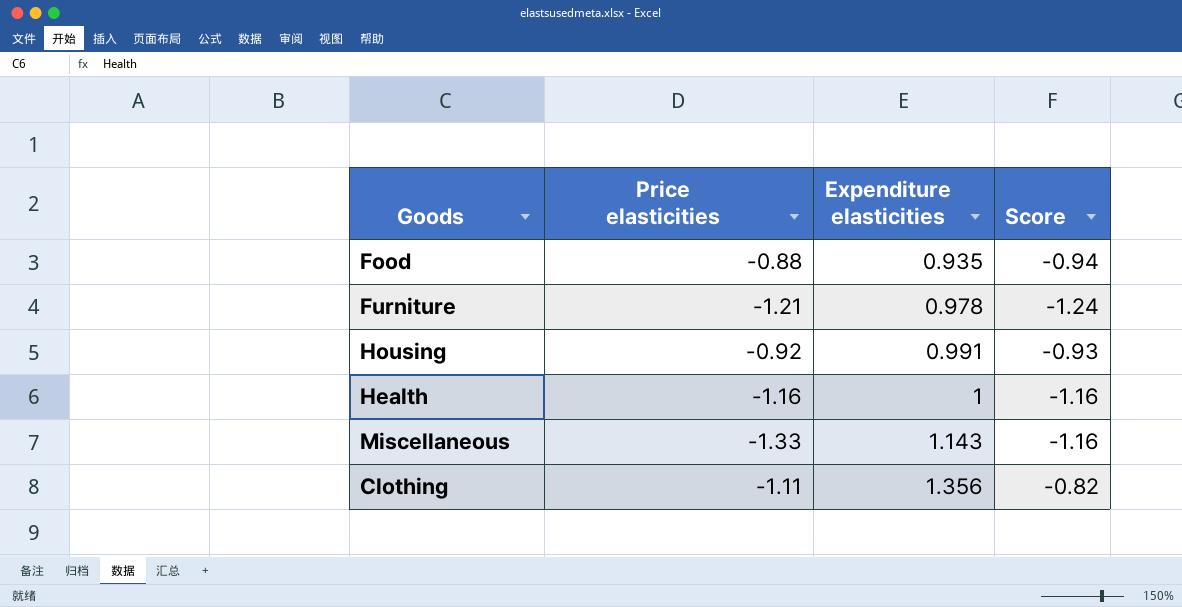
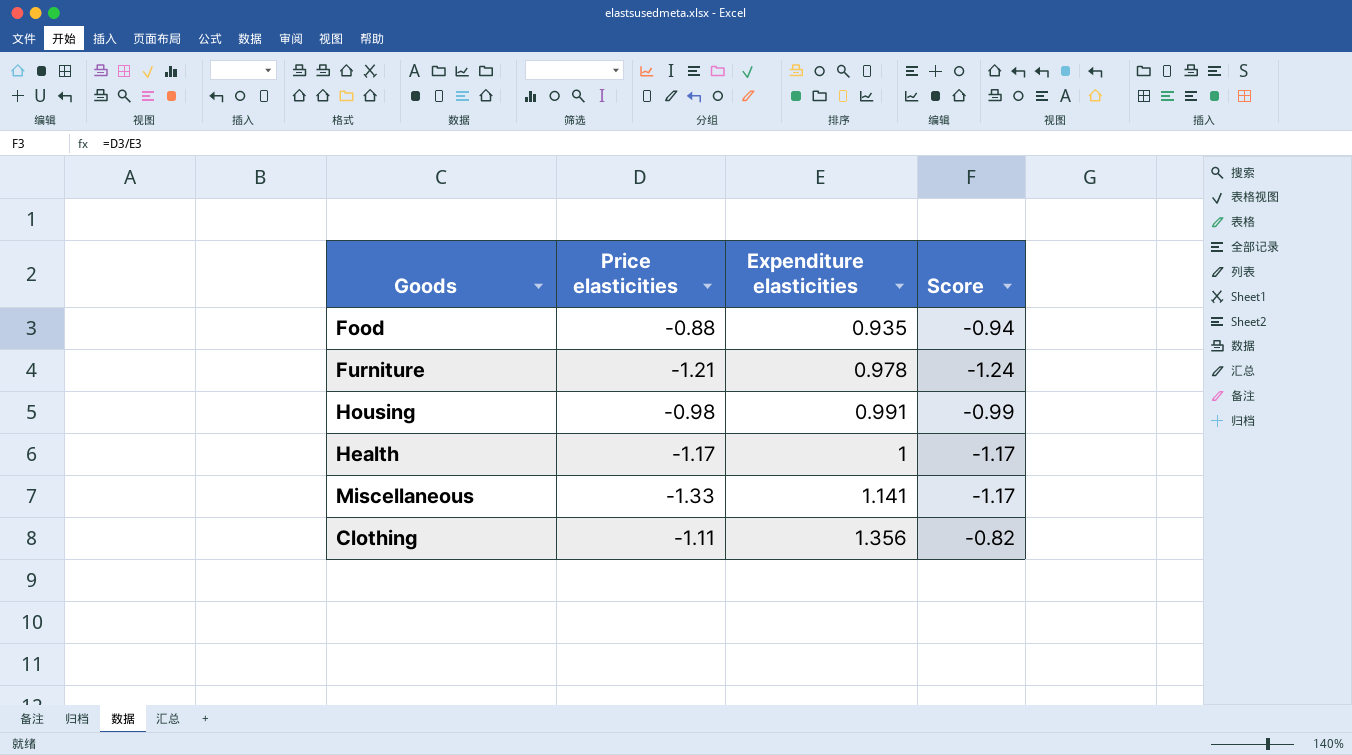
Housing | Price elasticities: -0.92 -> -0.98
Housing | Score: -0.93 -> -0.99
Health | Price elasticities: -1.16 -> -1.17
Health | Score: -1.16 -> -1.17
Miscellaneous | Expenditure elasticities: 1.143 -> 1.141
Miscellaneous | Score: -1.16 -> -1.17

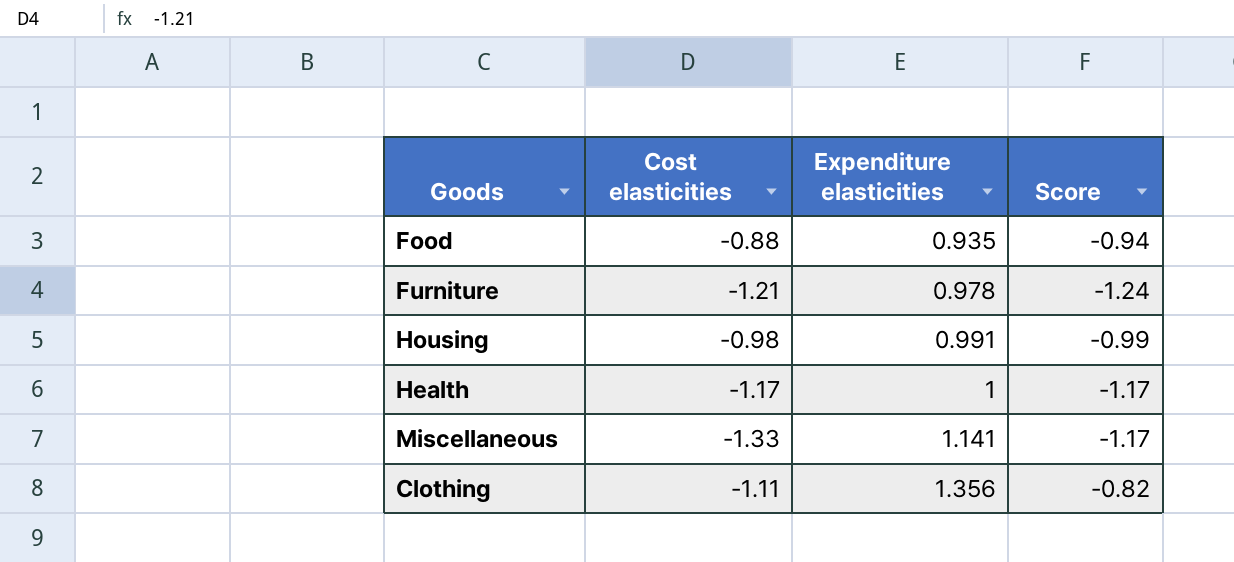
column name: Price elasticities -> Cost elasticities

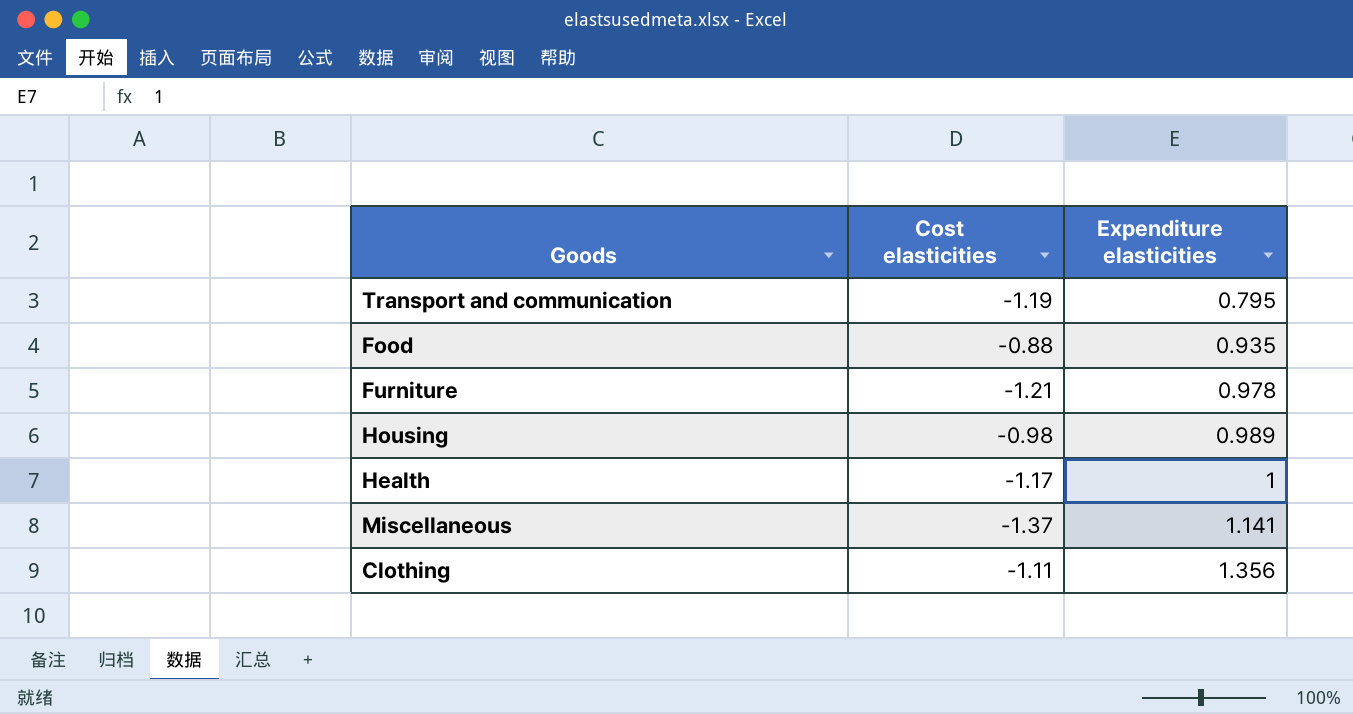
column Score | formula: [Cost elasticities] / [Expenditure elasticities] -> none
row Transport and communication: none -> -1.19 | 0.795
Housing | Expenditure elasticities: 0.991 -> 0.989
Miscellaneous | Cost elasticities: -1.33 -> -1.37

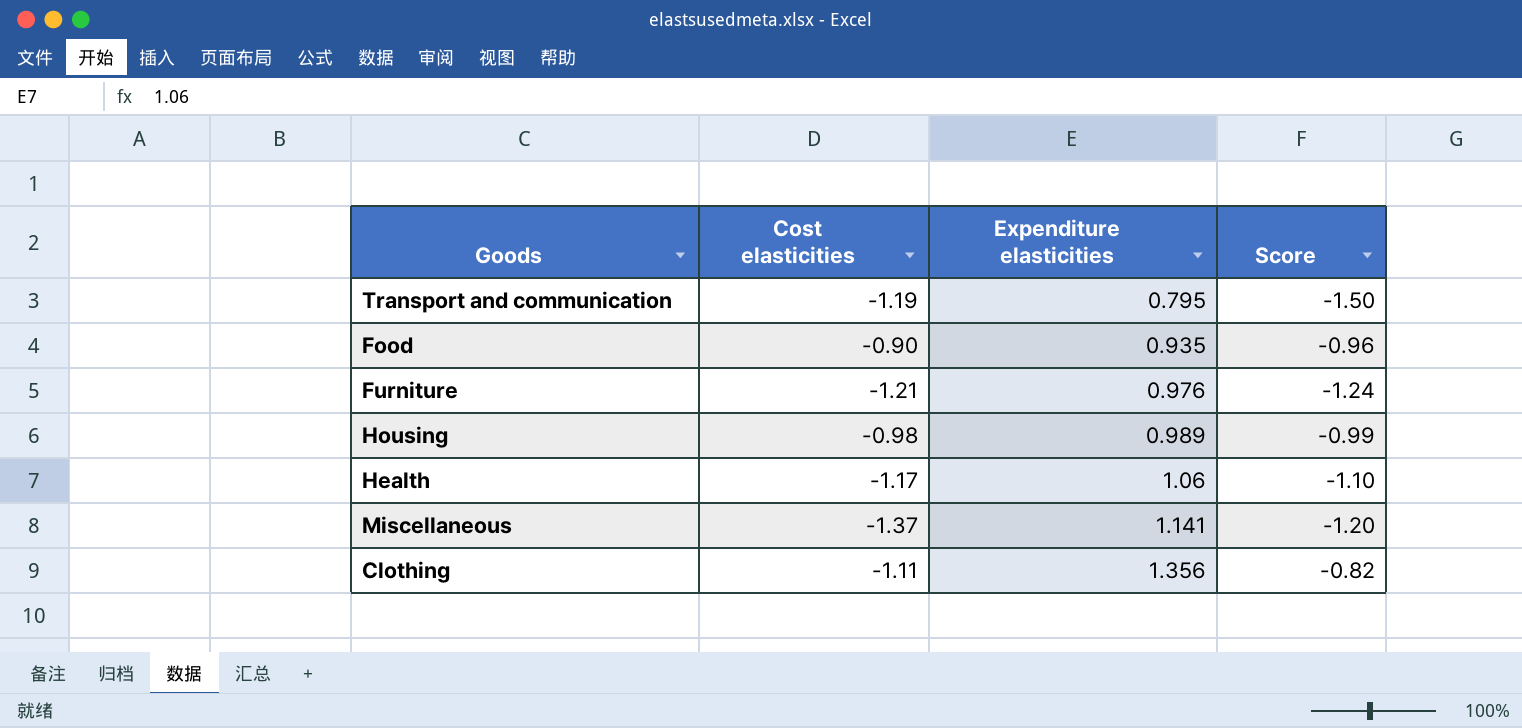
column Score | formula: none -> [Cost elasticities] / [Expenditure elasticities]
Food | Cost elasticities: -0.88 -> -0.90
Furniture | Expenditure elasticities: 0.978 -> 0.976
Health | Expenditure elasticities: 1 -> 1.06

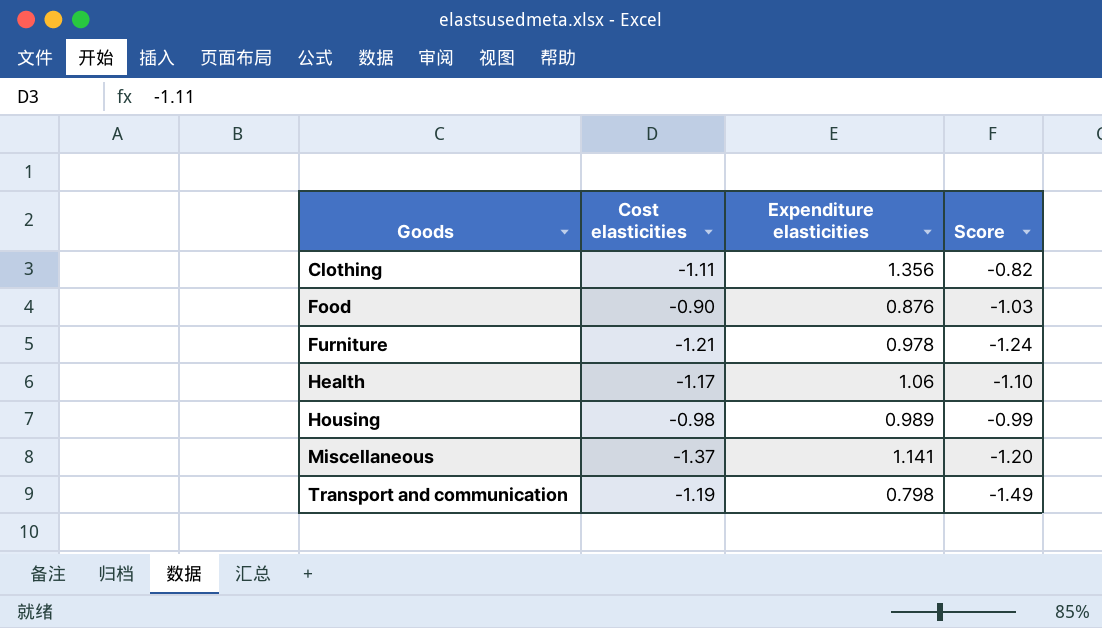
row order: Expenditure elasticities ascending -> Goods ascending
Food | Expenditure elasticities: 0.935 -> 0.876
Food | Score: -0.96 -> -1.03
Furniture | Expenditure elasticities: 0.976 -> 0.978
Transport and communication | Expenditure elasticities: 0.795 -> 0.798
Transport and communication | Score: -1.50 -> -1.49

